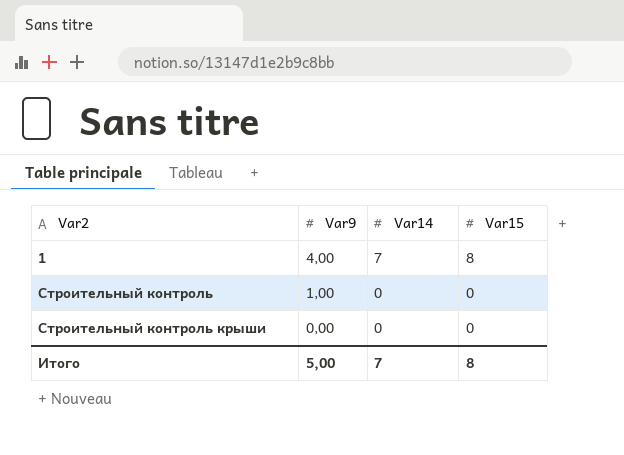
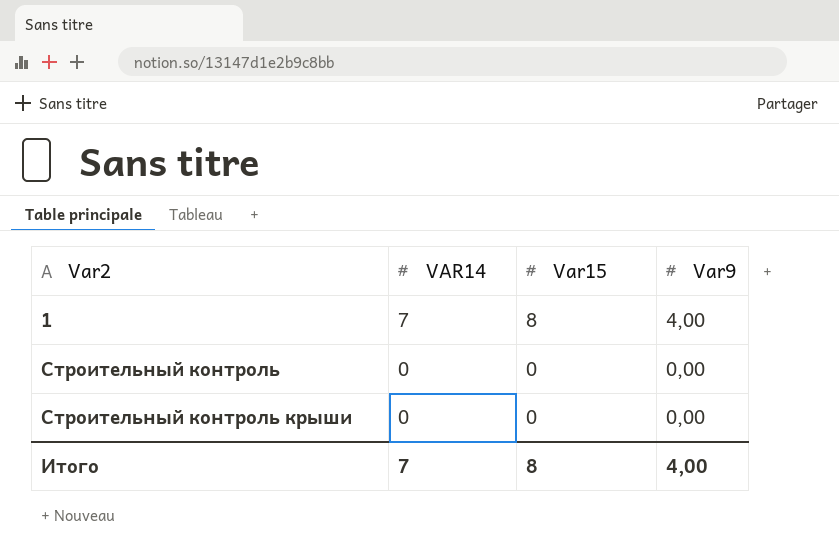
column name: Var14 -> VAR14
column Var9 | position: 2 -> 4
Строительный контроль | Var9: 1,00 -> 0,00
Итого | Var9: 5,00 -> 4,00

